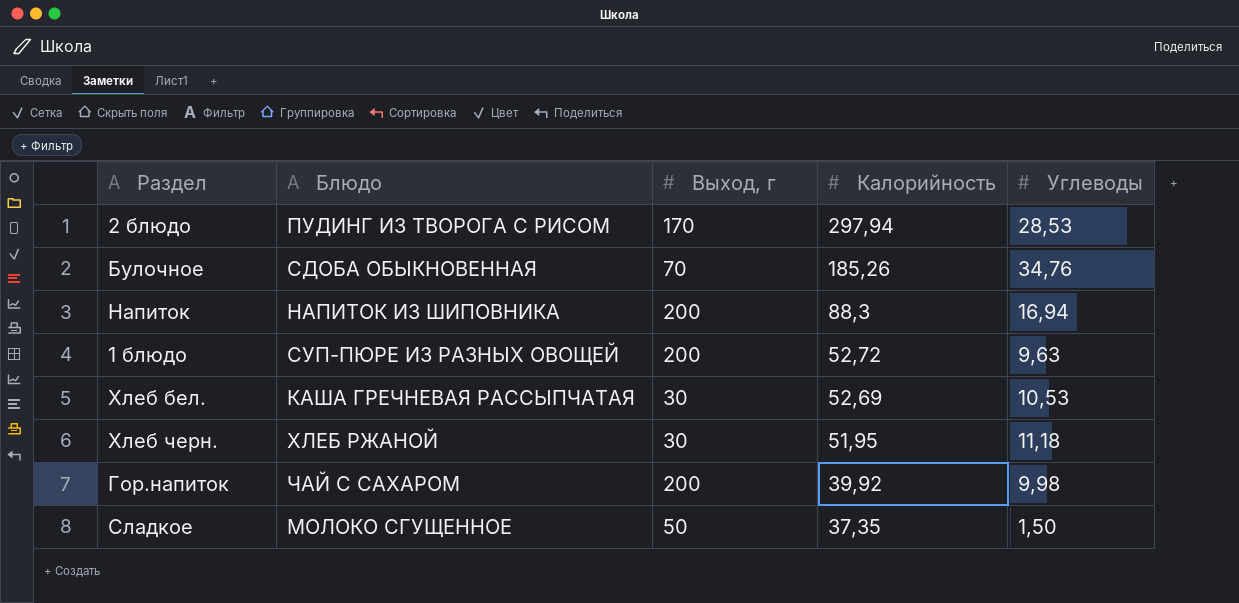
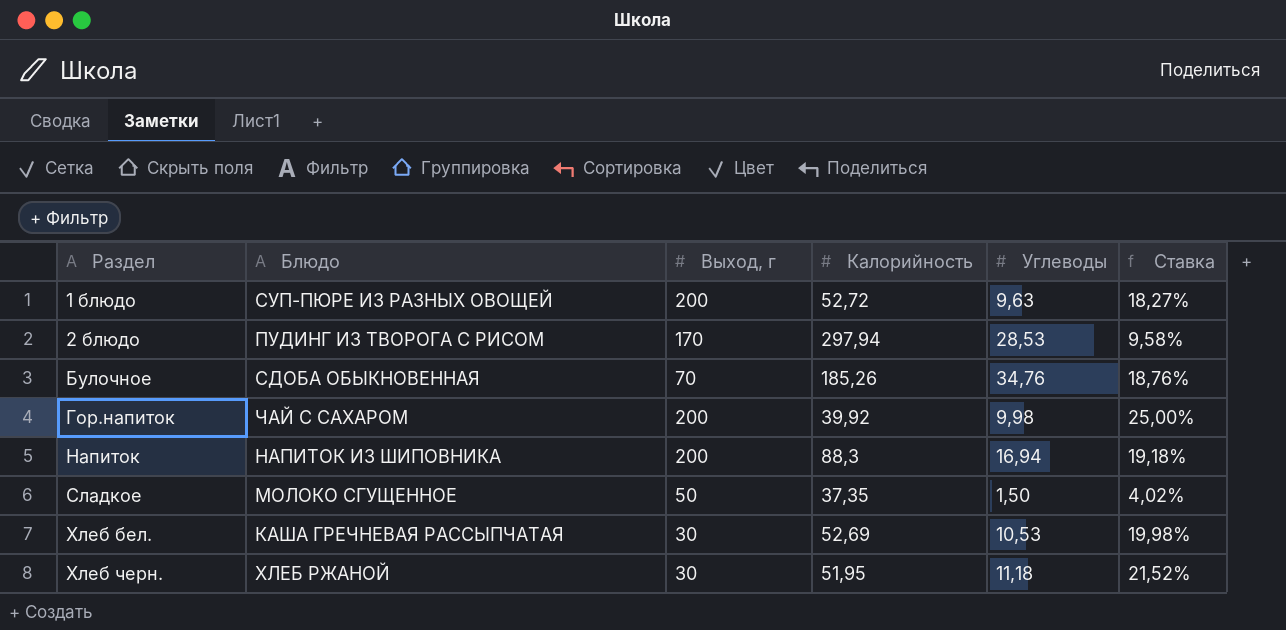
row order: Калорийность descending -> Раздел ascending
column Ставка | formula: none -> [Углеводы] / [Калорийность]

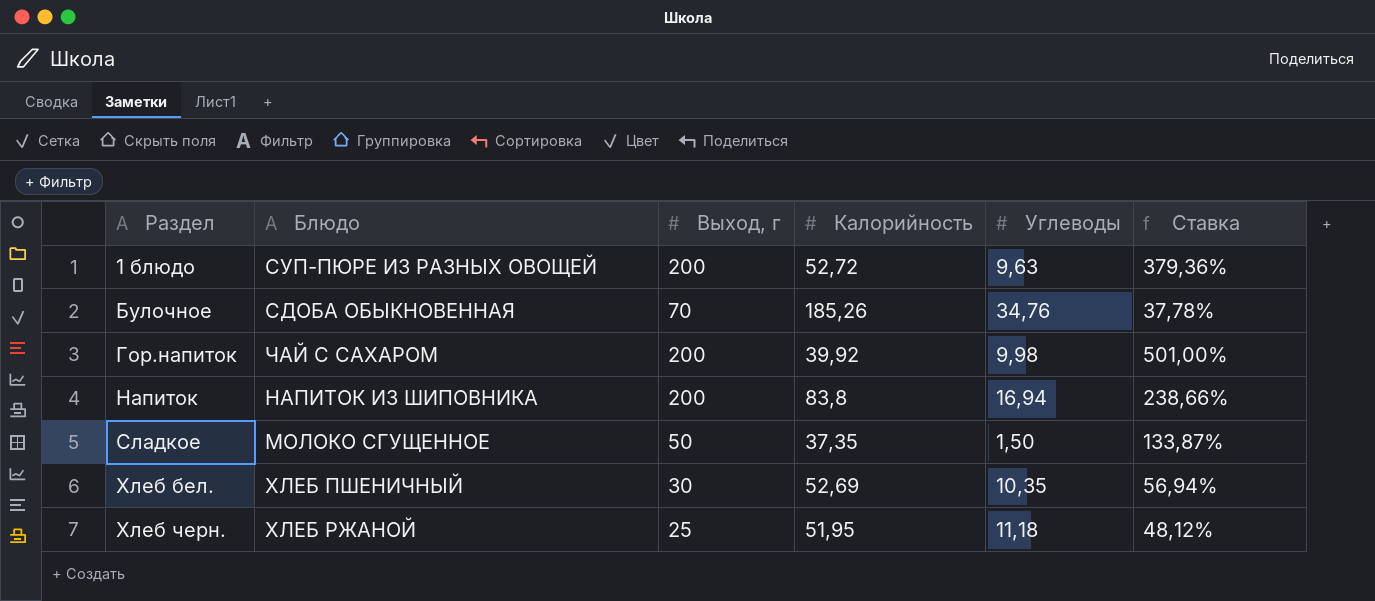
column Ставка | formula: [Углеводы] / [Калорийность] -> [Выход, г] / [Калорийность]
row 2 блюдо: ПУДИНГ ИЗ ТВОРОГА С РИСОМ | 170 | 297,94 | 28,53 | 9,58% -> none
Напиток | Калорийность: 88,3 -> 83,8
Хлеб бел. | Блюдо: КАША ГРЕЧНЕВАЯ РАССЫПЧАТАЯ -> ХЛЕБ ПШЕНИЧНЫЙ
Хлеб бел. | Углеводы: 10,53 -> 10,35
Хлеб черн. | Выход, г: 30 -> 25

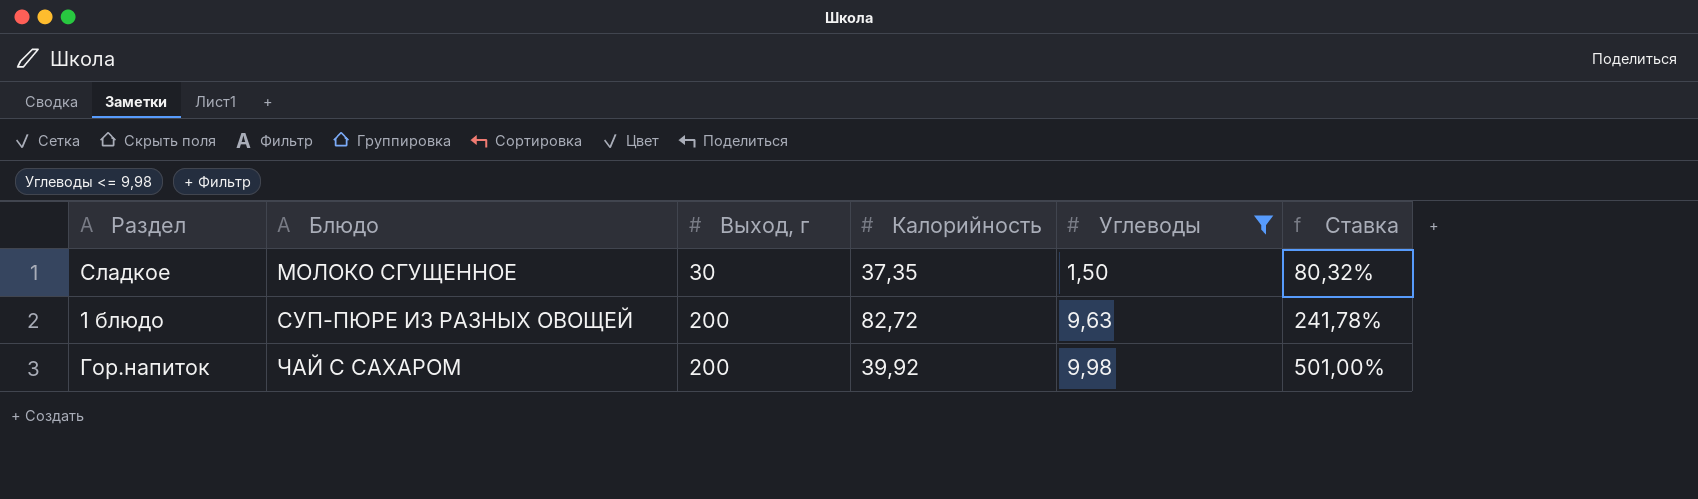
filter: none -> Углеводы <= 9,98
row order: Раздел ascending -> Блюдо ascending
Сладкое | Выход, г: 50 -> 30
Сладкое | Ставка: 133,87% -> 80,32%
1 блюдо | Калорийность: 52,72 -> 82,72
1 блюдо | Ставка: 379,36% -> 241,78%

